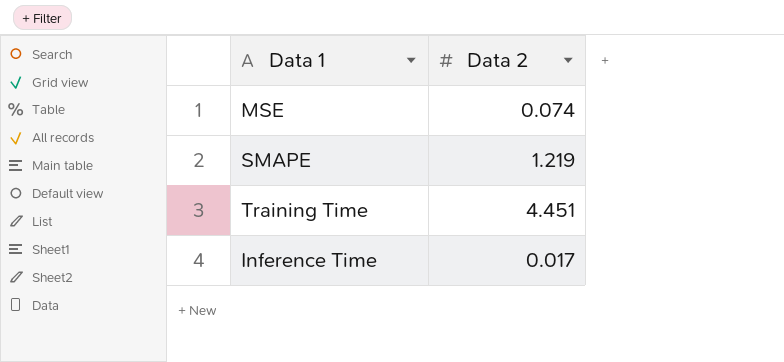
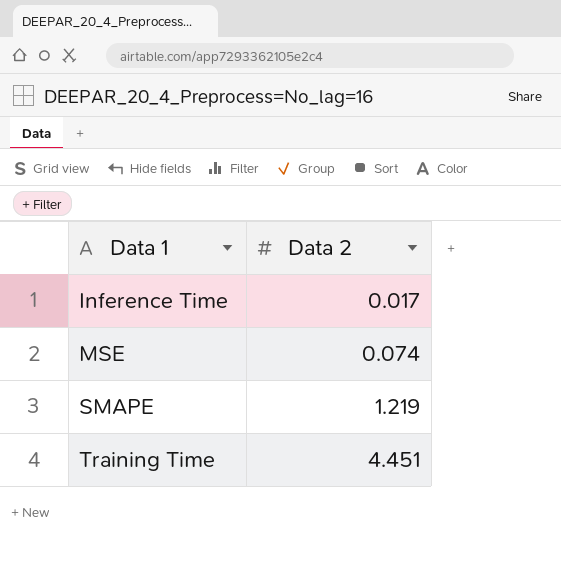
row order: none -> Data 1 ascending

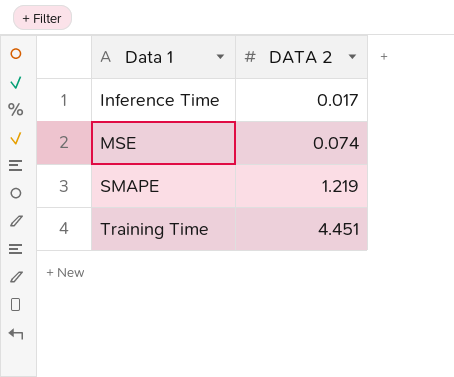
column name: Data 2 -> DATA 2

